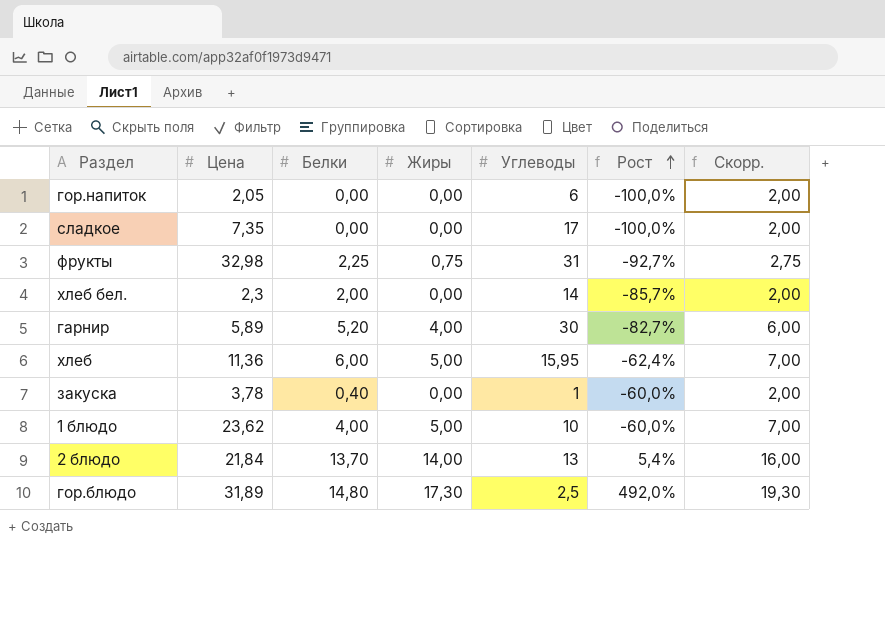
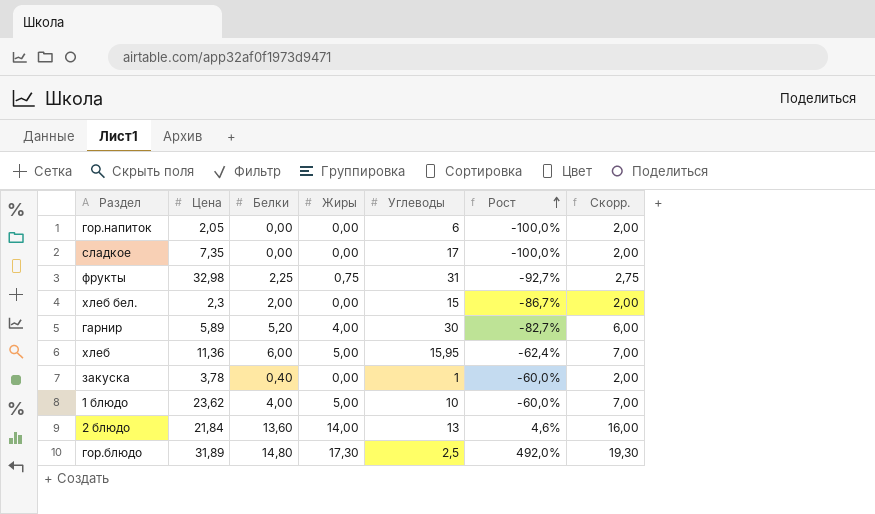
хлеб бел. | Углеводы: 14 -> 15
хлеб бел. | Рост: -85,7% -> -86,7%
2 блюдо | Белки: 13,70 -> 13,60
2 блюдо | Рост: 5,4% -> 4,6%

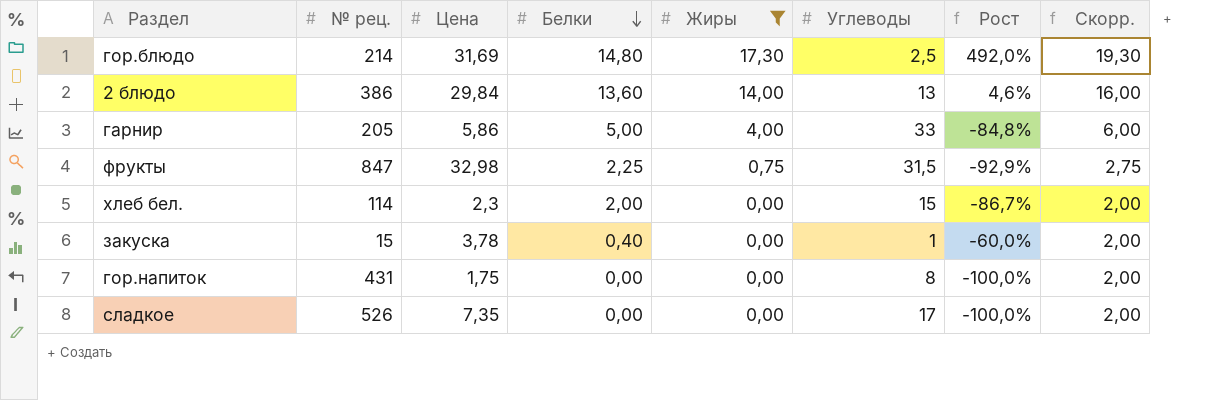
filter: none -> Жиры != 5,00
row order: Рост ascending -> Белки descending
column № рец. | position: none -> 2
гор.блюдо | Цена: 31,89 -> 31,69
2 блюдо | Цена: 21,84 -> 29,84
гарнир | Цена: 5,89 -> 5,86
гарнир | Белки: 5,20 -> 5,00
гарнир | Углеводы: 30 -> 33
гарнир | Рост: -82,7% -> -84,8%
фрукты | Углеводы: 31 -> 31,5
фрукты | Рост: -92,7% -> -92,9%
гор.напиток | Цена: 2,05 -> 1,75
гор.напиток | Углеводы: 6 -> 8

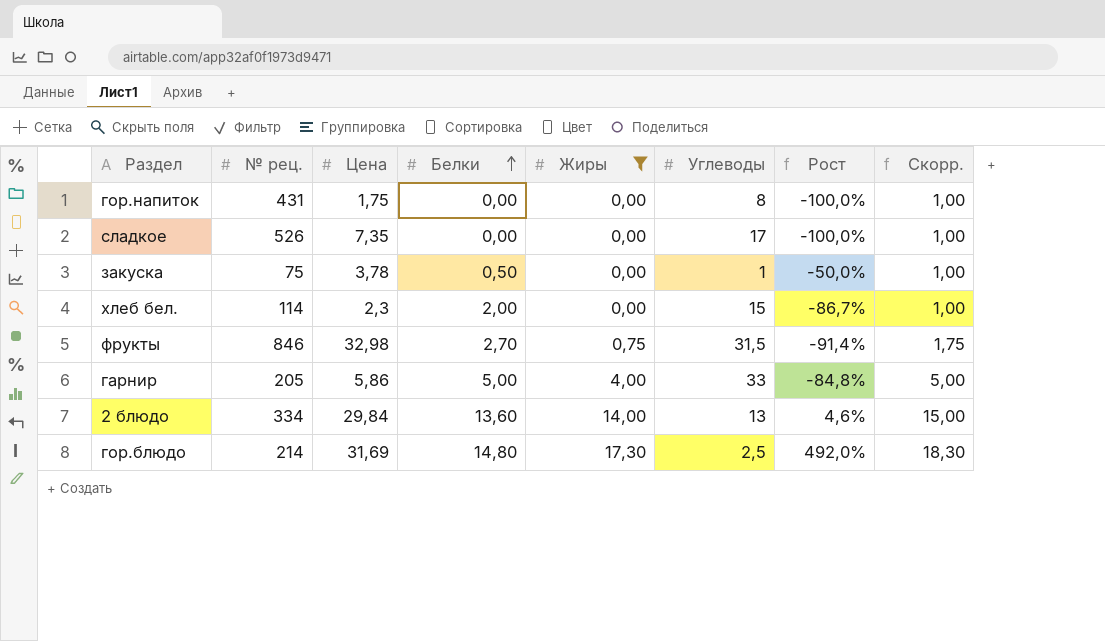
row order: Белки descending -> Белки ascending
column Скорр. | formula: [Жиры] + 2 -> [Жиры] + 1
закуска | № рец.: 15 -> 75
закуска | Белки: 0,40 -> 0,50
закуска | Рост: -60,0% -> -50,0%
фрукты | № рец.: 847 -> 846
фрукты | Белки: 2,25 -> 2,70
фрукты | Рост: -92,9% -> -91,4%
2 блюдо | № рец.: 386 -> 334

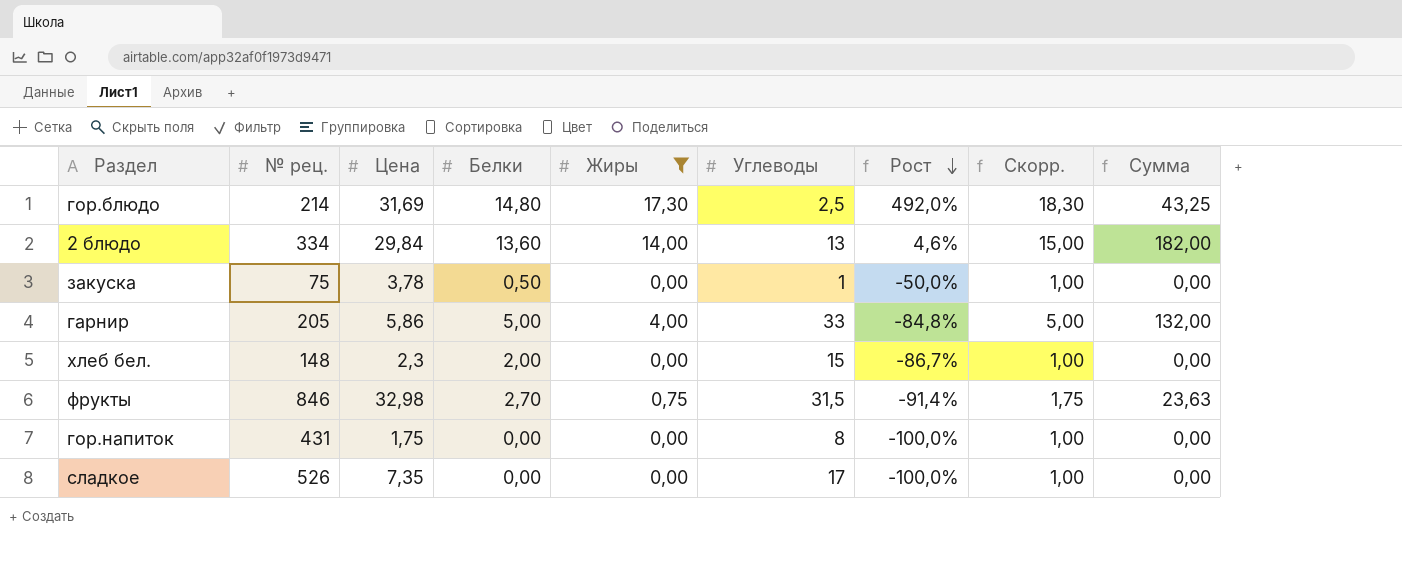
row order: Белки ascending -> Рост descending
column Сумма | formula: none -> [Жиры] * [Углеводы]
хлеб бел. | № рец.: 114 -> 148

